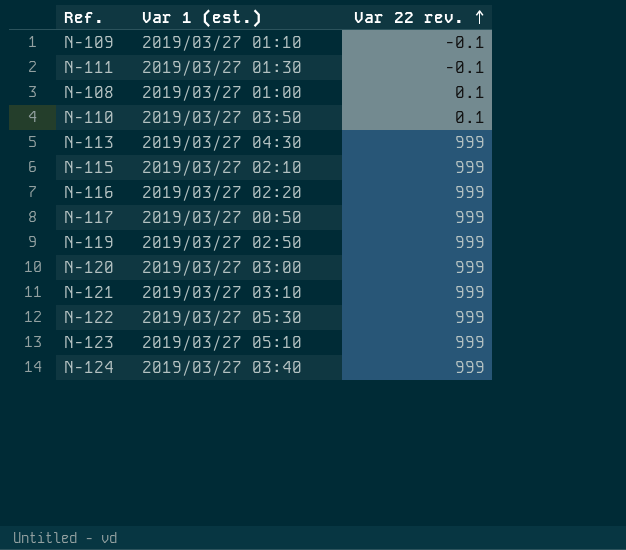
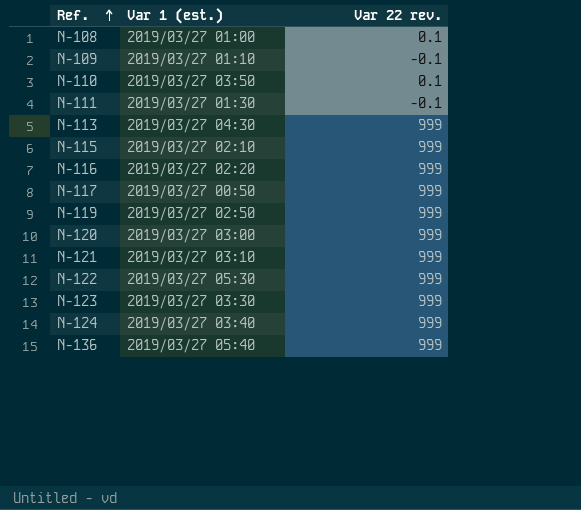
row order: Var 22 rev. ascending -> Ref. ascending
N-123 | Var 1 (est.): 2019/03/27 05:10 -> 2019/03/27 03:30
row N-136: none -> 2019/03/27 05:40 | 999

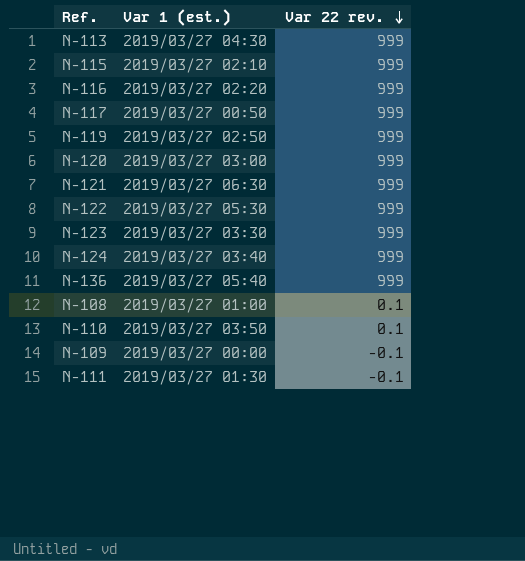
row order: Ref. ascending -> Var 22 rev. descending
N-121 | Var 1 (est.): 2019/03/27 03:10 -> 2019/03/27 06:30
N-109 | Var 1 (est.): 2019/03/27 01:10 -> 2019/03/27 00:00

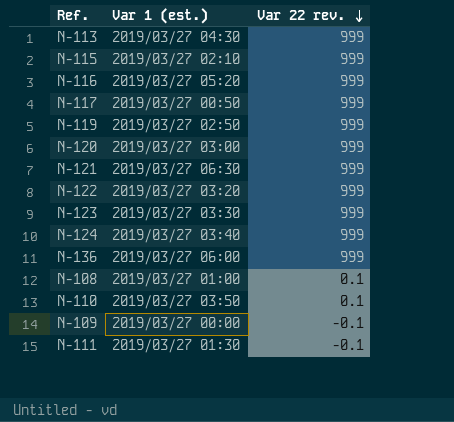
N-116 | Var 1 (est.): 2019/03/27 02:20 -> 2019/03/27 05:20
N-122 | Var 1 (est.): 2019/03/27 05:30 -> 2019/03/27 03:20
N-136 | Var 1 (est.): 2019/03/27 05:40 -> 2019/03/27 06:00

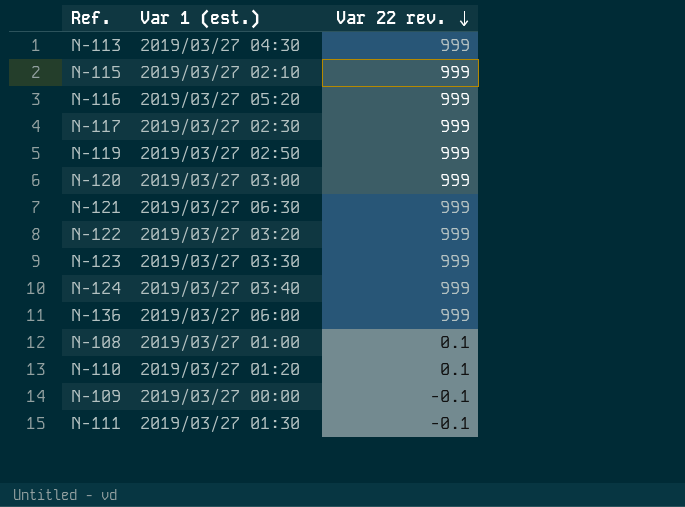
N-117 | Var 1 (est.): 2019/03/27 00:50 -> 2019/03/27 02:30
N-110 | Var 1 (est.): 2019/03/27 03:50 -> 2019/03/27 01:20

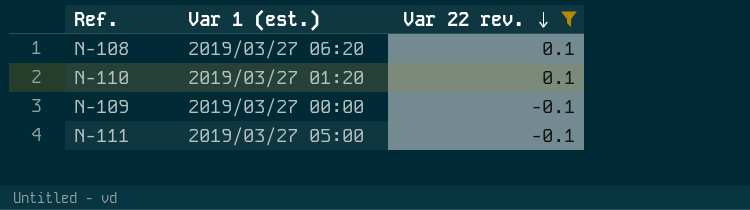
filter: none -> Var 22 rev. != 999
N-108 | Var 1 (est.): 2019/03/27 01:00 -> 2019/03/27 06:20
N-111 | Var 1 (est.): 2019/03/27 01:30 -> 2019/03/27 05:00

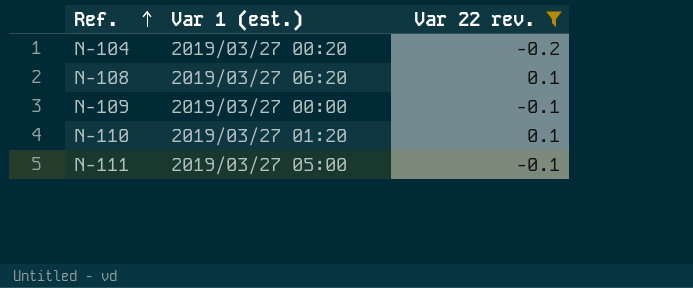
row order: Var 22 rev. descending -> Ref. ascending
row N-104: none -> 2019/03/27 00:20 | -0.2

